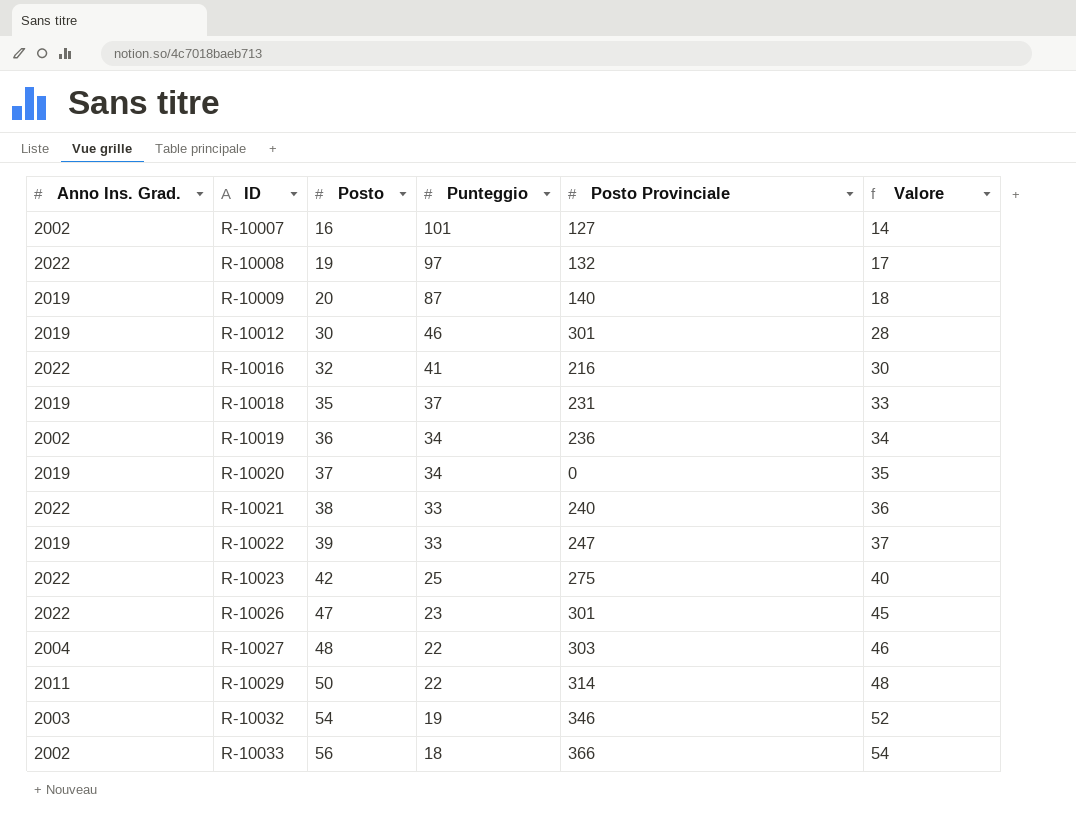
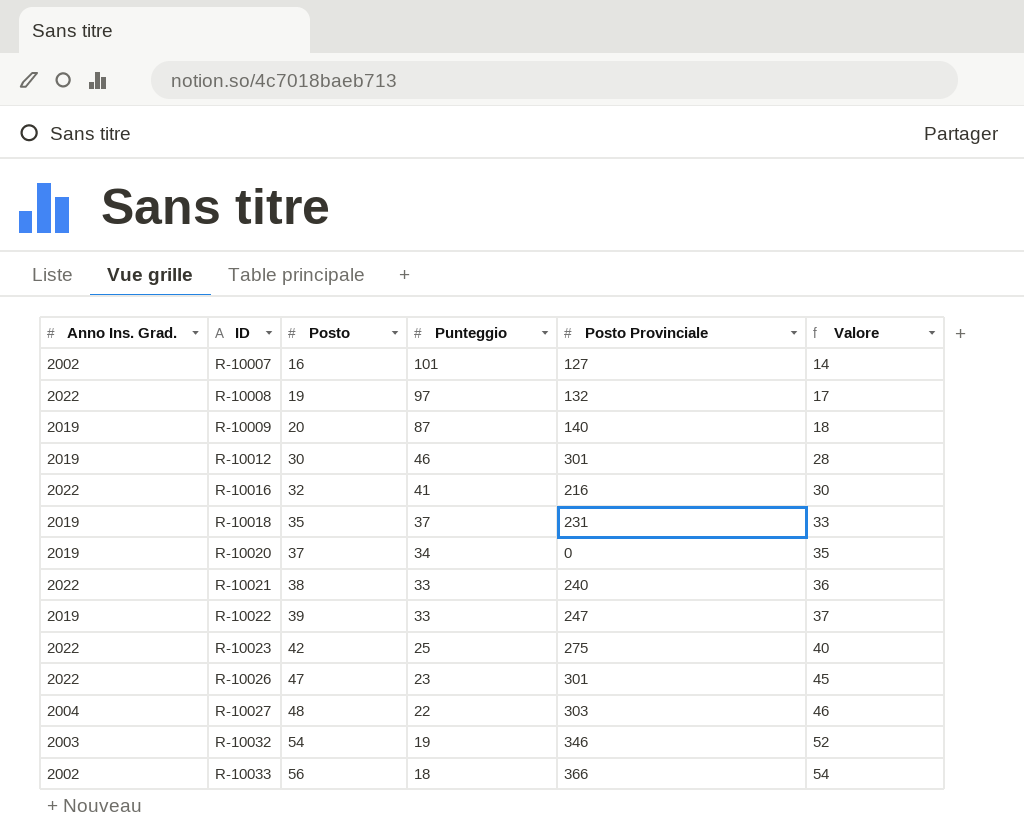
row R-10019: 2002 | 36 | 34 | 236 | 34 -> none
row R-10029: 2011 | 50 | 22 | 314 | 48 -> none

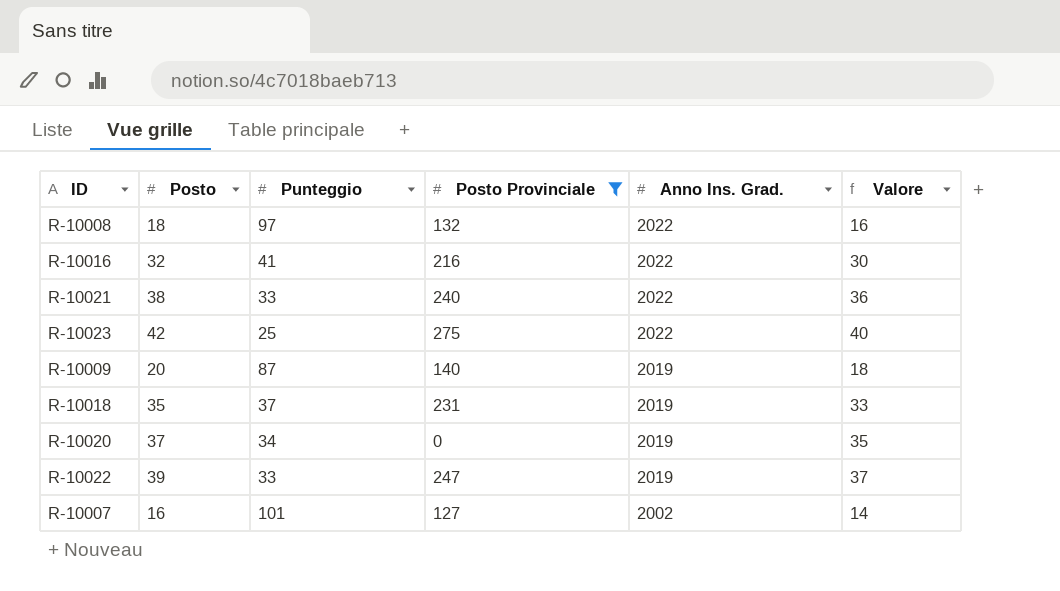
filter: none -> Posto Provinciale <= 275
row order: ID ascending -> Anno Ins. Grad. descending
column Anno Ins. Grad. | position: 1 -> 5
R-10008 | Posto: 19 -> 18
R-10008 | Valore: 17 -> 16

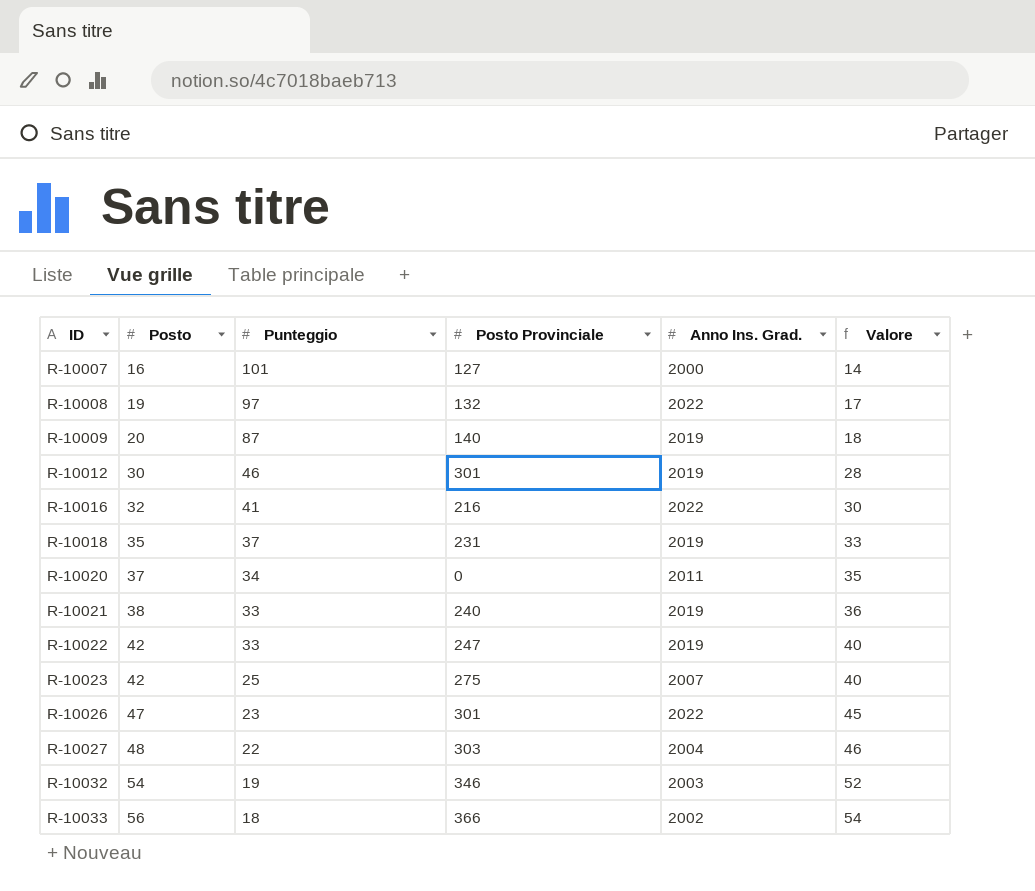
filter: Posto Provinciale <= 275 -> none
row order: Anno Ins. Grad. descending -> ID ascending
R-10007 | Anno Ins. Grad.: 2002 -> 2000
R-10008 | Posto: 18 -> 19
R-10008 | Valore: 16 -> 17
R-10020 | Anno Ins. Grad.: 2019 -> 2011
R-10021 | Anno Ins. Grad.: 2022 -> 2019
R-10022 | Posto: 39 -> 42
R-10022 | Valore: 37 -> 40
R-10023 | Anno Ins. Grad.: 2022 -> 2007

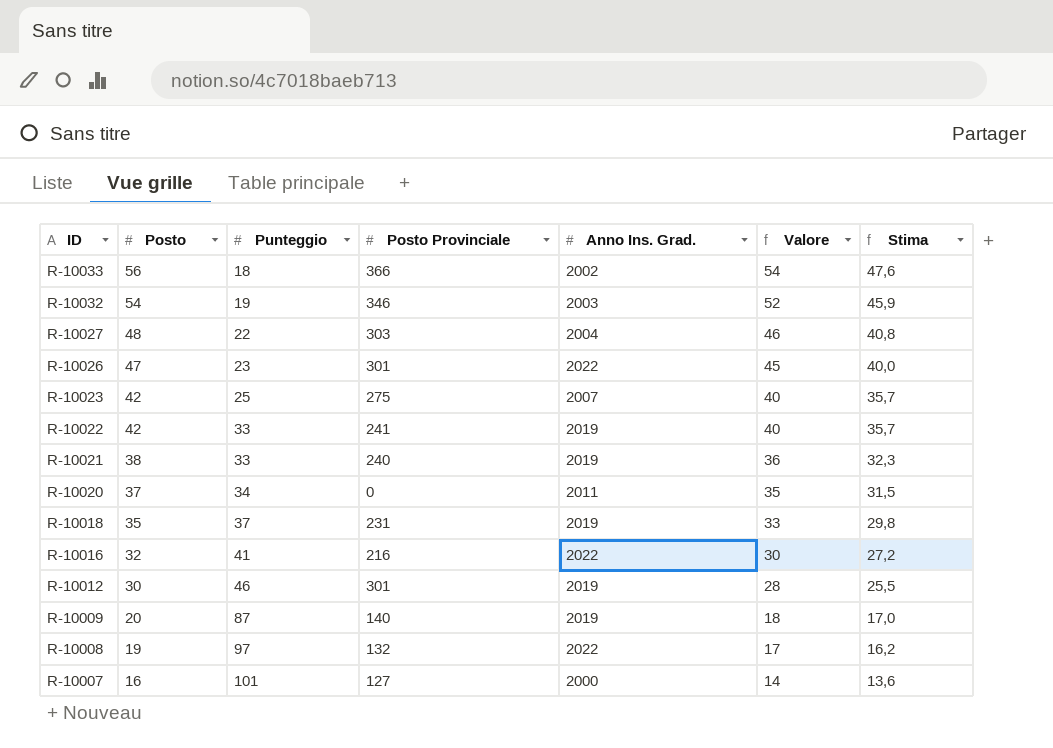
row order: ID ascending -> ID descending
column Stima | formula: none -> [Posto] * 0,85
R-10022 | Posto Provinciale: 247 -> 241

